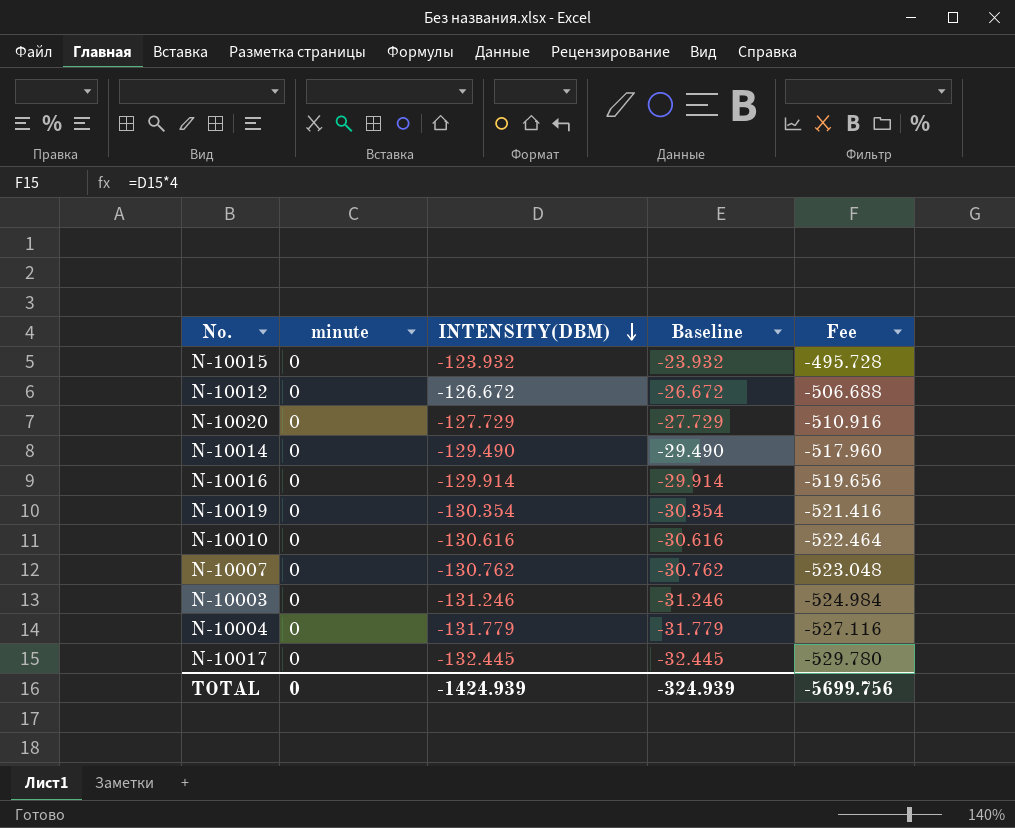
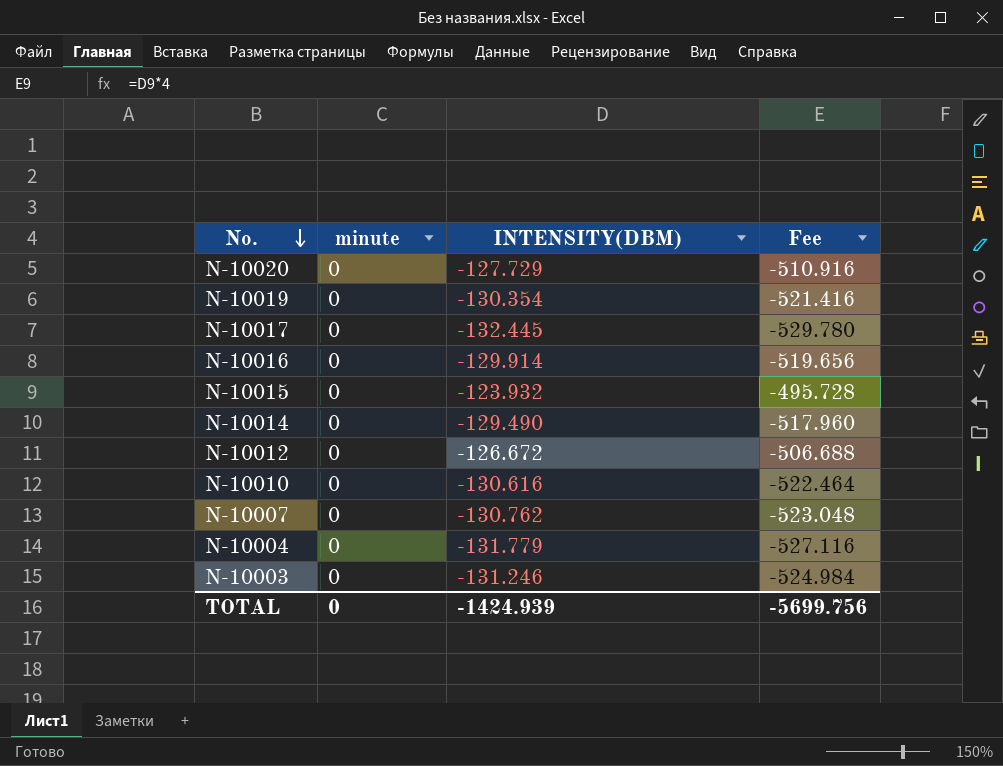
row order: INTENSITY(DBM) descending -> No. descending
column Baseline | formula: [INTENSITY(DBM)] + 100 -> none

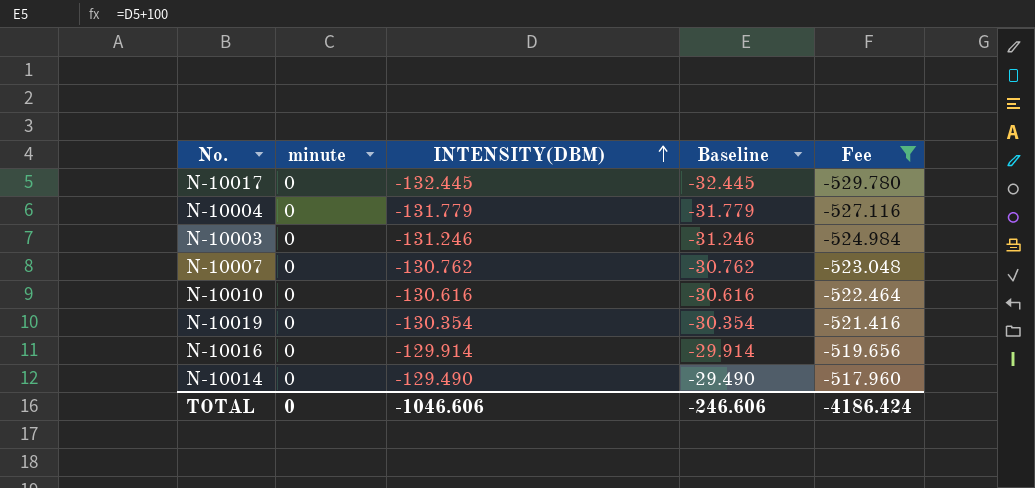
filter: none -> Fee <= -517.960
row order: No. descending -> INTENSITY(DBM) ascending
column Baseline | formula: none -> [INTENSITY(DBM)] + 100
TOTAL | INTENSITY(DBM): -1424.939 -> -1046.606
TOTAL | Fee: -5699.756 -> -4186.424

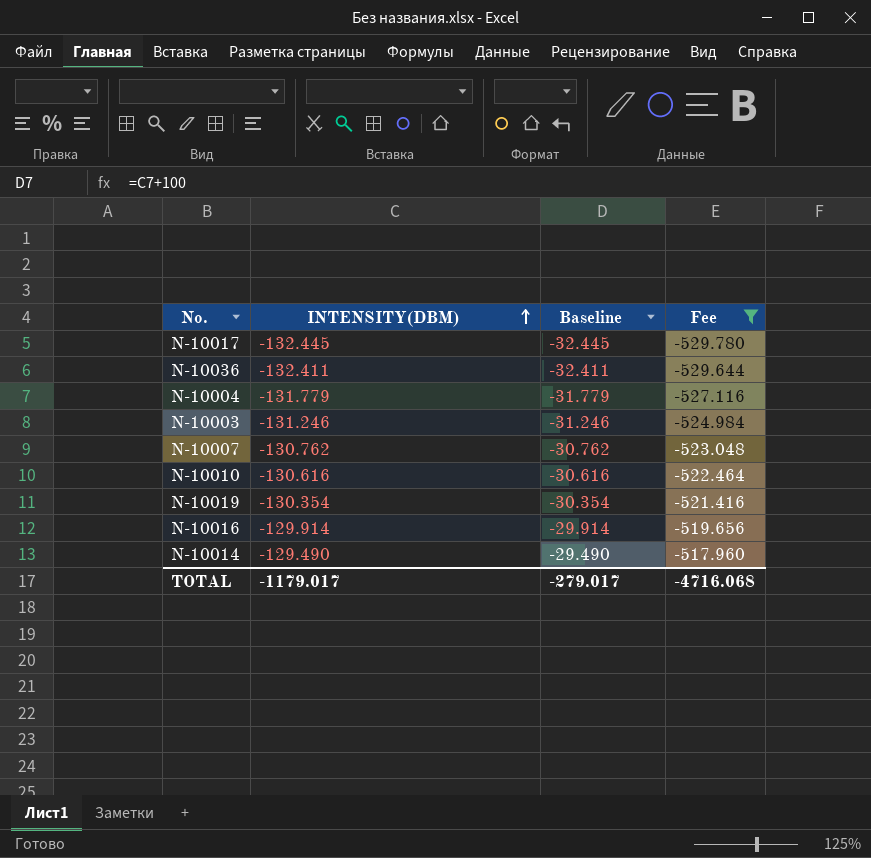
column minute | position: 2 -> none
row N-10036: none -> -132.411 | -32.411 | -529.644
TOTAL | INTENSITY(DBM): -1046.606 -> -1179.017
TOTAL | Baseline: -246.606 -> -279.017
TOTAL | Fee: -4186.424 -> -4716.068

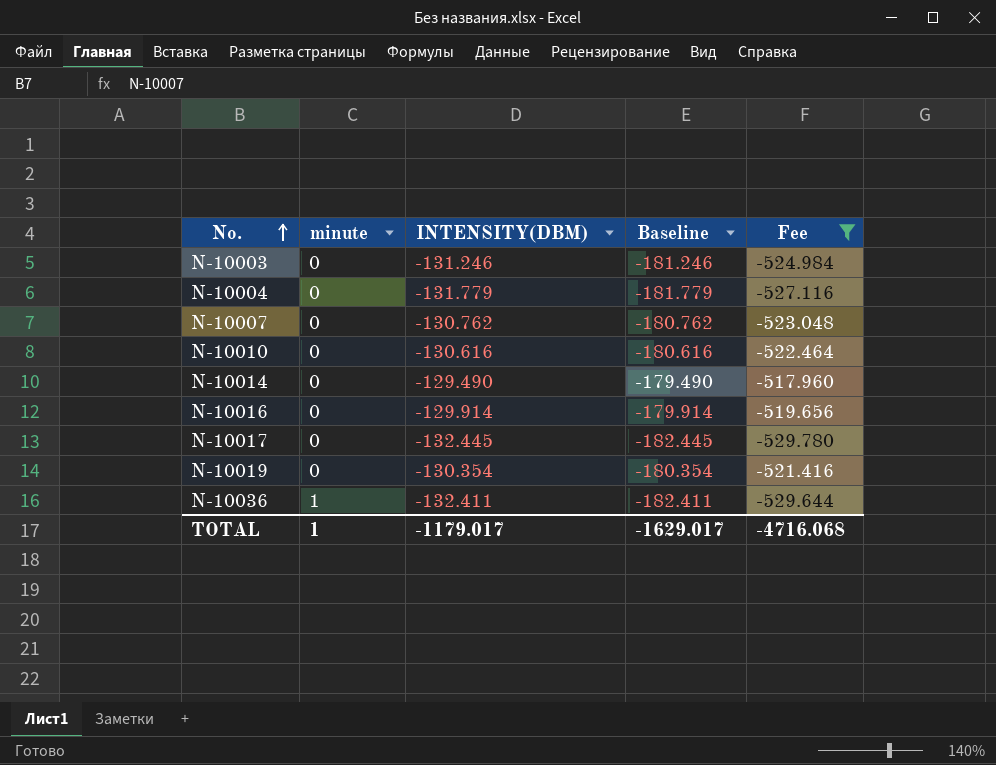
row order: INTENSITY(DBM) ascending -> No. ascending
column minute | position: none -> 2
column Baseline | formula: [INTENSITY(DBM)] + 100 -> [INTENSITY(DBM)] - 50
TOTAL | Baseline: -279.017 -> -1629.017

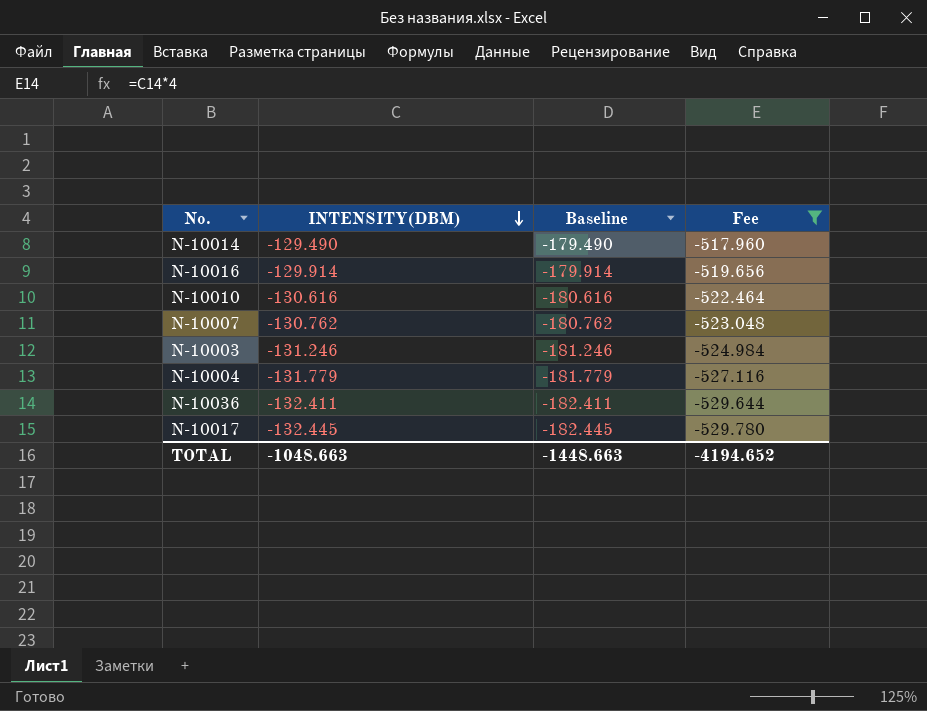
row order: No. ascending -> INTENSITY(DBM) descending
column minute | position: 2 -> none
row N-10019: 0 | -130.354 | -180.354 | -521.416 -> none
TOTAL | INTENSITY(DBM): -1179.017 -> -1048.663
TOTAL | Baseline: -1629.017 -> -1448.663
TOTAL | Fee: -4716.068 -> -4194.652

